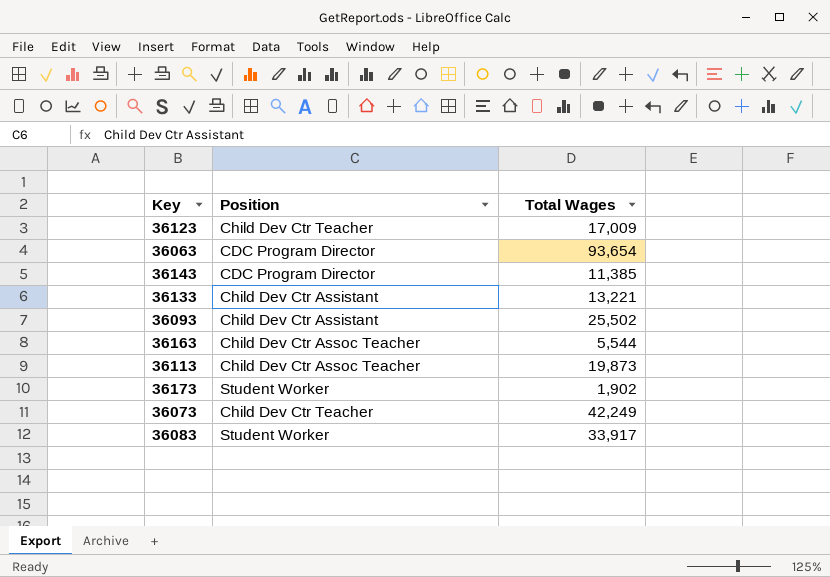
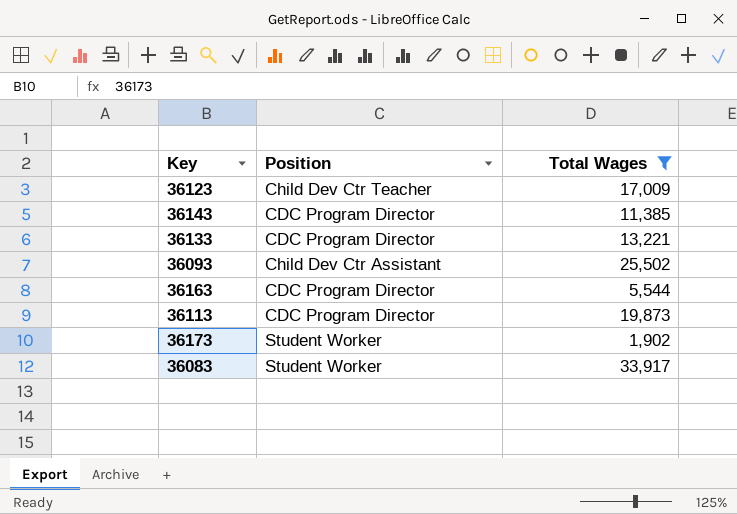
filter: none -> Total Wages <= 33,917
36133 | Position: Child Dev Ctr Assistant -> CDC Program Director
36163 | Position: Child Dev Ctr Assoc Teacher -> CDC Program Director
36113 | Position: Child Dev Ctr Assoc Teacher -> CDC Program Director

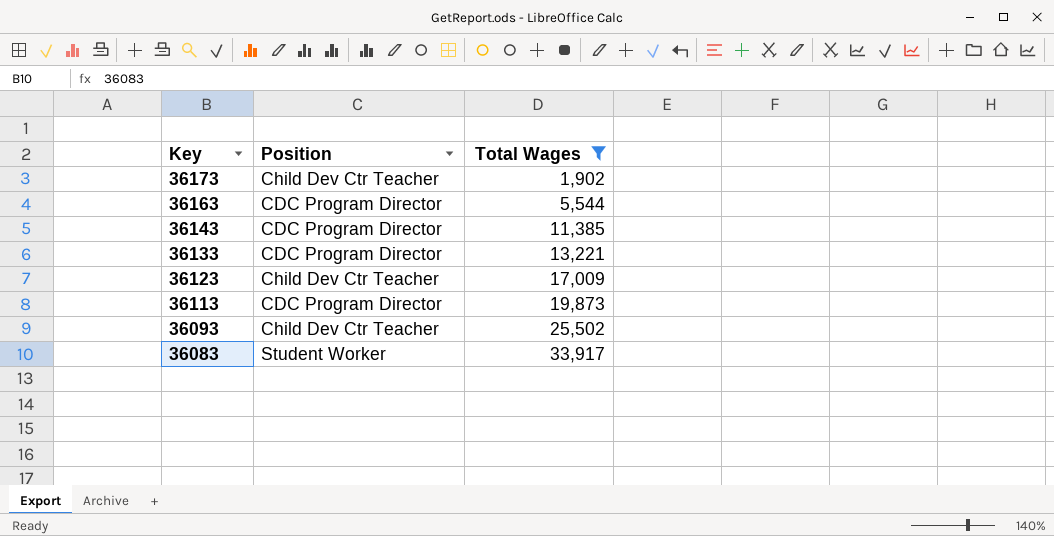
row order: none -> Key descending
36173 | Position: Student Worker -> Child Dev Ctr Teacher
36093 | Position: Child Dev Ctr Assistant -> Child Dev Ctr Teacher

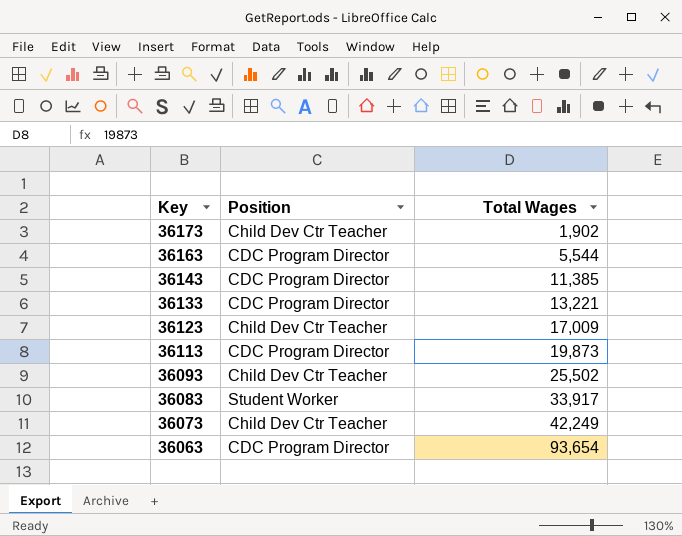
filter: Total Wages <= 33,917 -> none

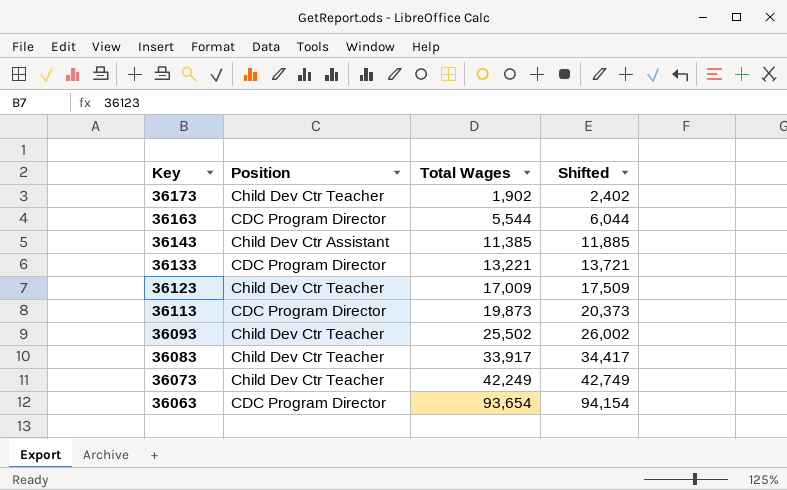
column Shifted | formula: none -> [Total Wages] + 500
36143 | Position: CDC Program Director -> Child Dev Ctr Assistant
36083 | Position: Student Worker -> Child Dev Ctr Teacher

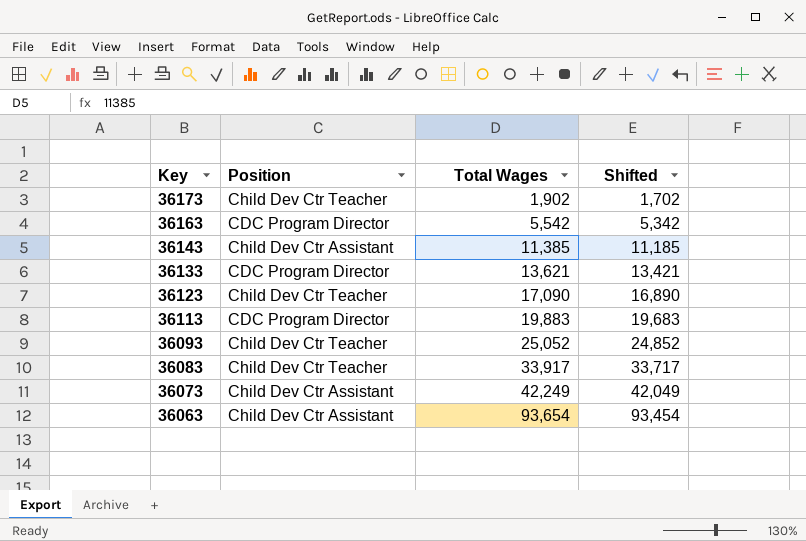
column Shifted | formula: [Total Wages] + 500 -> [Total Wages] - 200
36163 | Total Wages: 5,544 -> 5,542
36133 | Total Wages: 13,221 -> 13,621
36123 | Total Wages: 17,009 -> 17,090
36113 | Total Wages: 19,873 -> 19,883
36093 | Total Wages: 25,502 -> 25,052
36073 | Position: Child Dev Ctr Teacher -> Child Dev Ctr Assistant
36063 | Position: CDC Program Director -> Child Dev Ctr Assistant

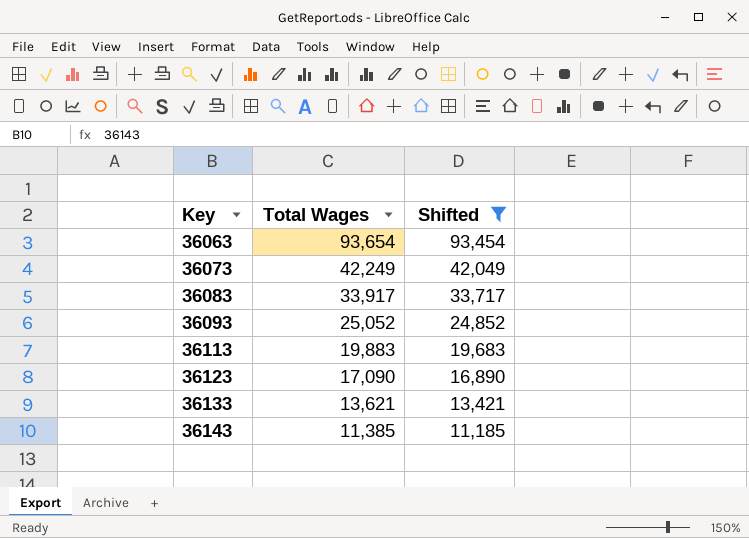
filter: none -> Shifted >= 11,185
row order: Key descending -> Key ascending
column Position | position: 2 -> none

